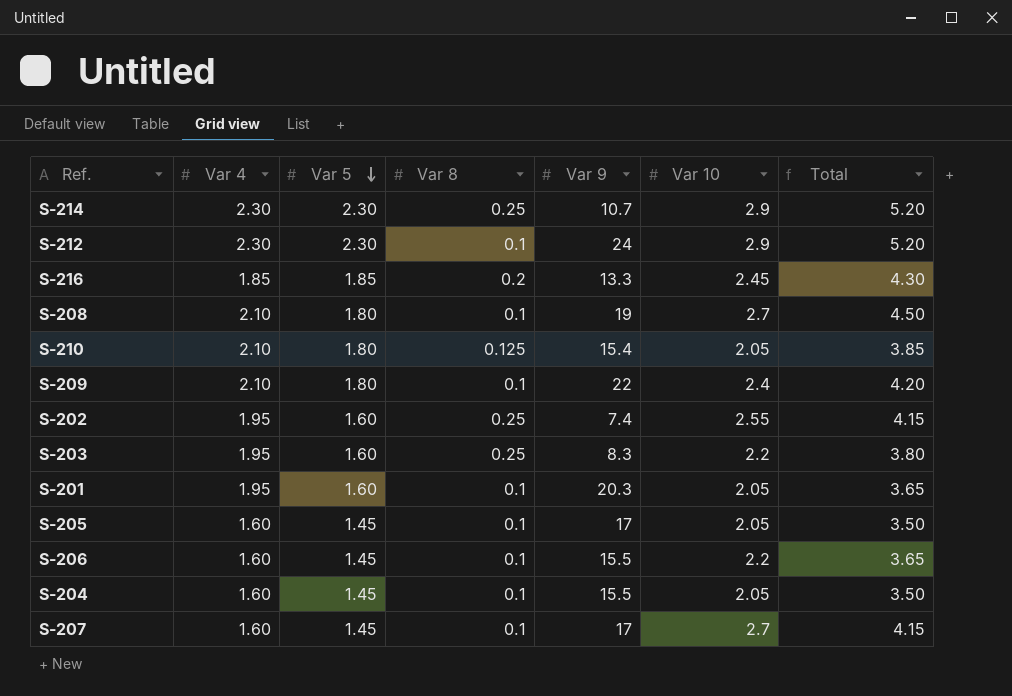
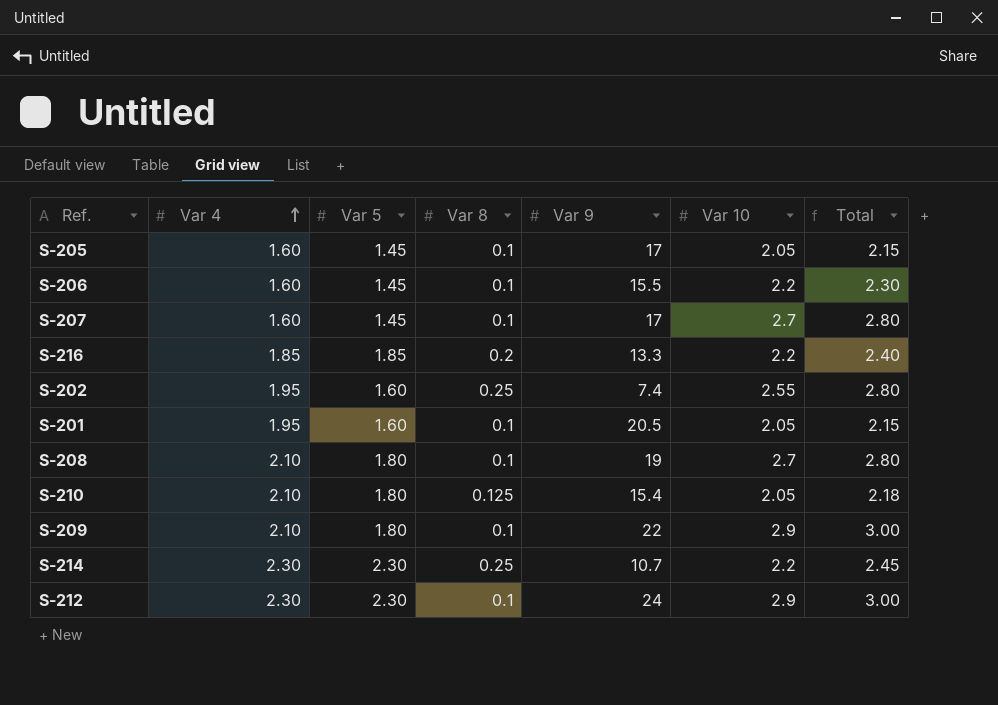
row order: Var 5 descending -> Var 4 ascending
column Total | formula: [Var 5] + [Var 10] -> [Var 8] + [Var 10]
row S-203: 1.95 | 1.60 | 0.25 | 8.3 | 2.2 | 3.80 -> none
row S-204: 1.60 | 1.45 | 0.1 | 15.5 | 2.05 | 3.50 -> none
S-216 | Var 10: 2.45 -> 2.2
S-201 | Var 9: 20.3 -> 20.5
S-209 | Var 10: 2.4 -> 2.9
S-214 | Var 10: 2.9 -> 2.2

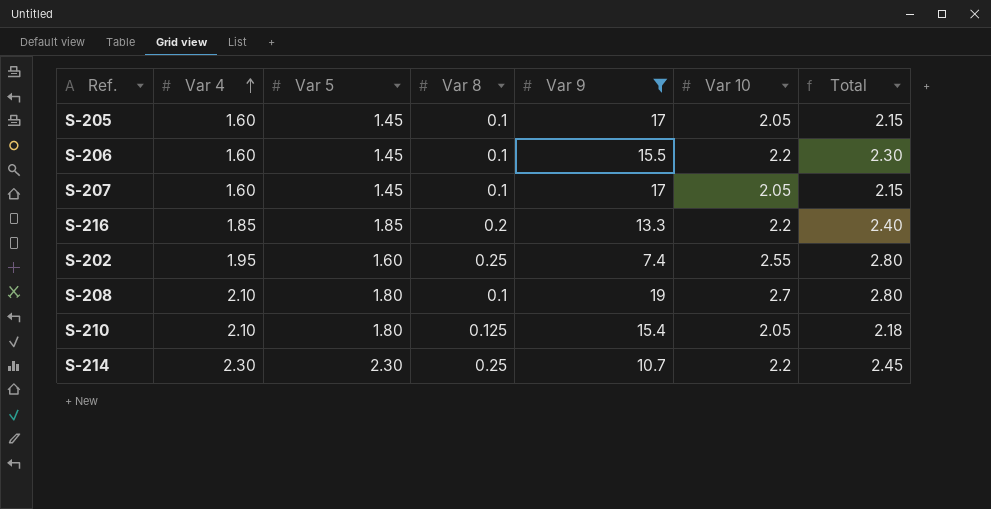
filter: none -> Var 9 <= 19
S-207 | Var 10: 2.7 -> 2.05
S-207 | Total: 2.80 -> 2.15

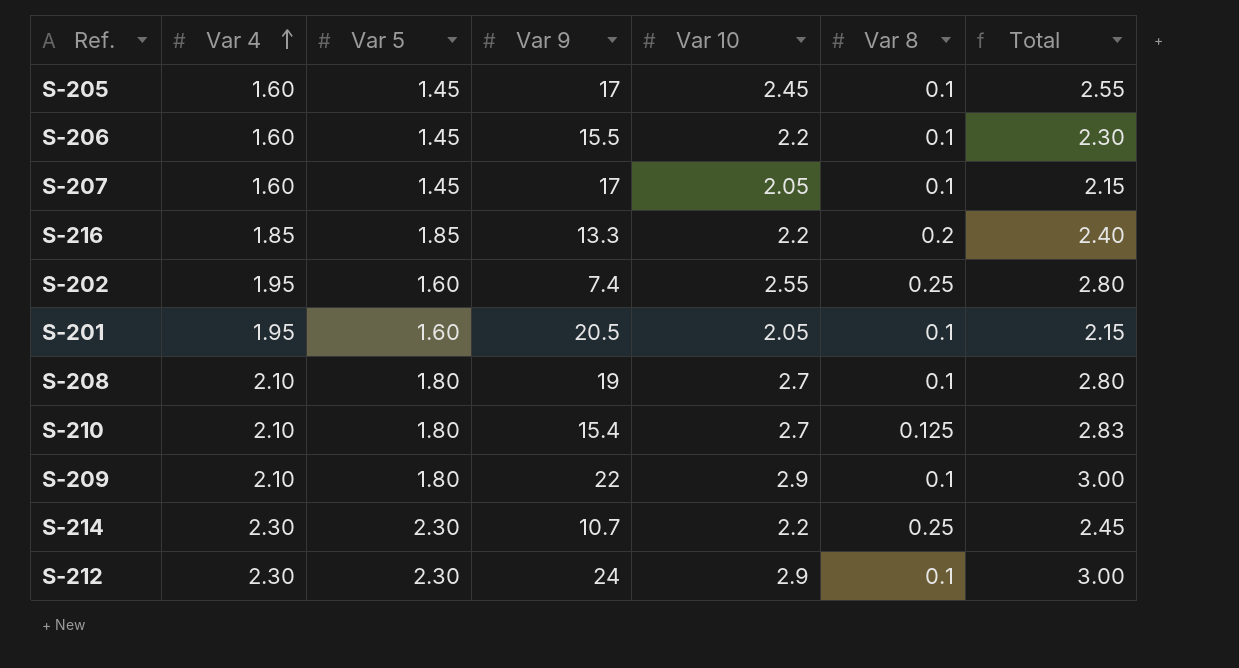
filter: Var 9 <= 19 -> none
column Var 8 | position: 4 -> 6
S-205 | Var 10: 2.05 -> 2.45
S-205 | Total: 2.15 -> 2.55
S-210 | Var 10: 2.05 -> 2.7
S-210 | Total: 2.18 -> 2.83

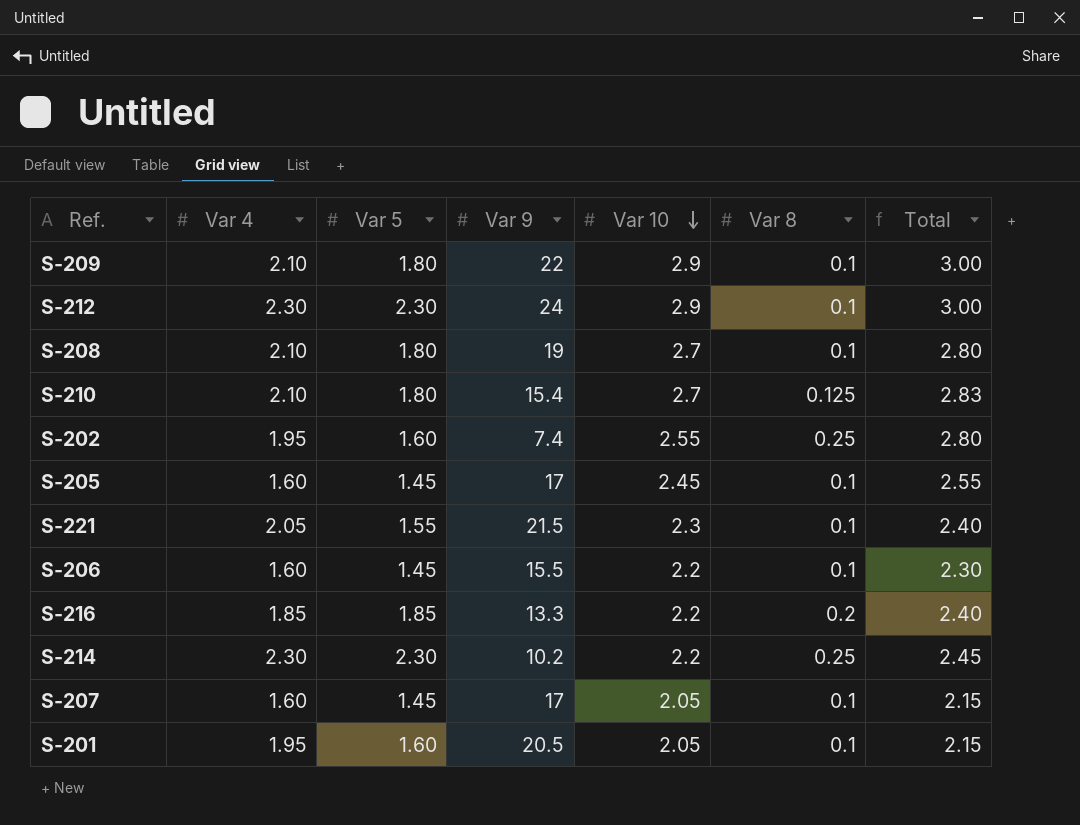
row order: Var 4 ascending -> Var 10 descending
row S-221: none -> 2.05 | 1.55 | 21.5 | 2.3 | 0.1 | 2.40
S-214 | Var 9: 10.7 -> 10.2

